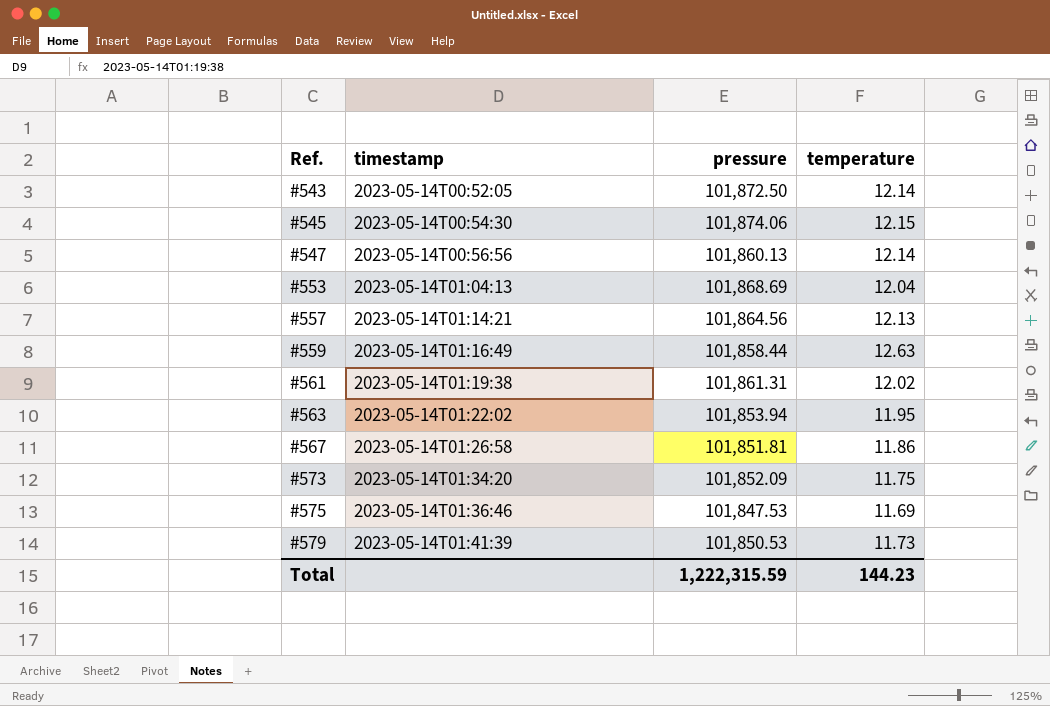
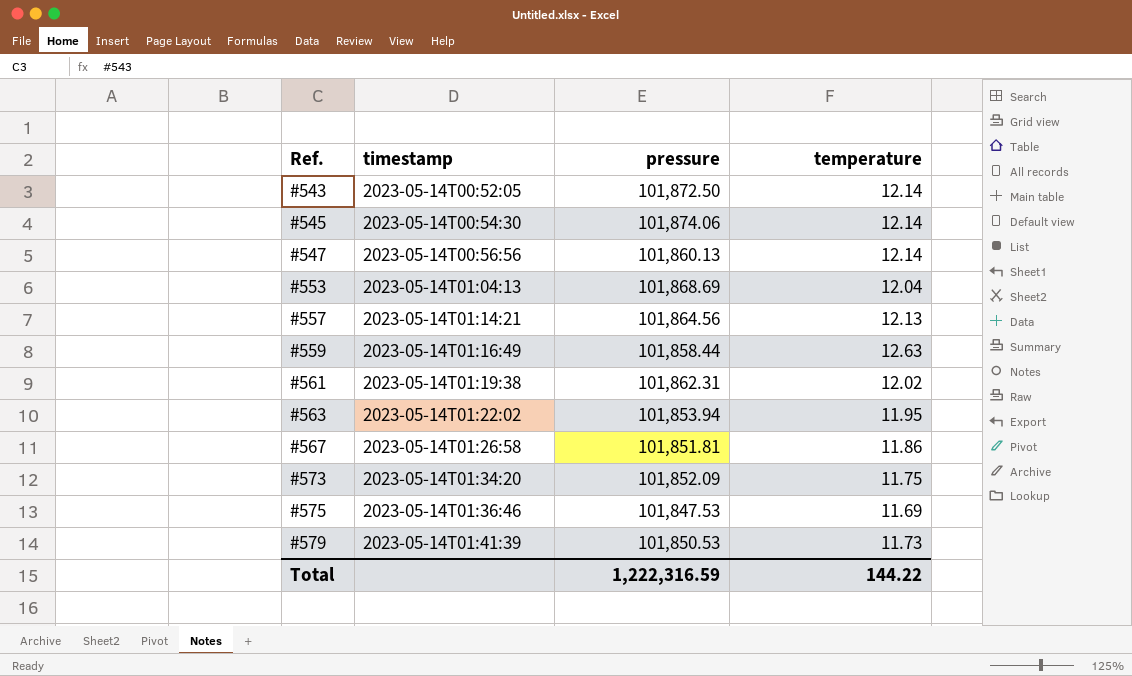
#545 | temperature: 12.15 -> 12.14
#561 | pressure: 101,861.31 -> 101,862.31
Total | pressure: 1,222,315.59 -> 1,222,316.59
Total | temperature: 144.23 -> 144.22

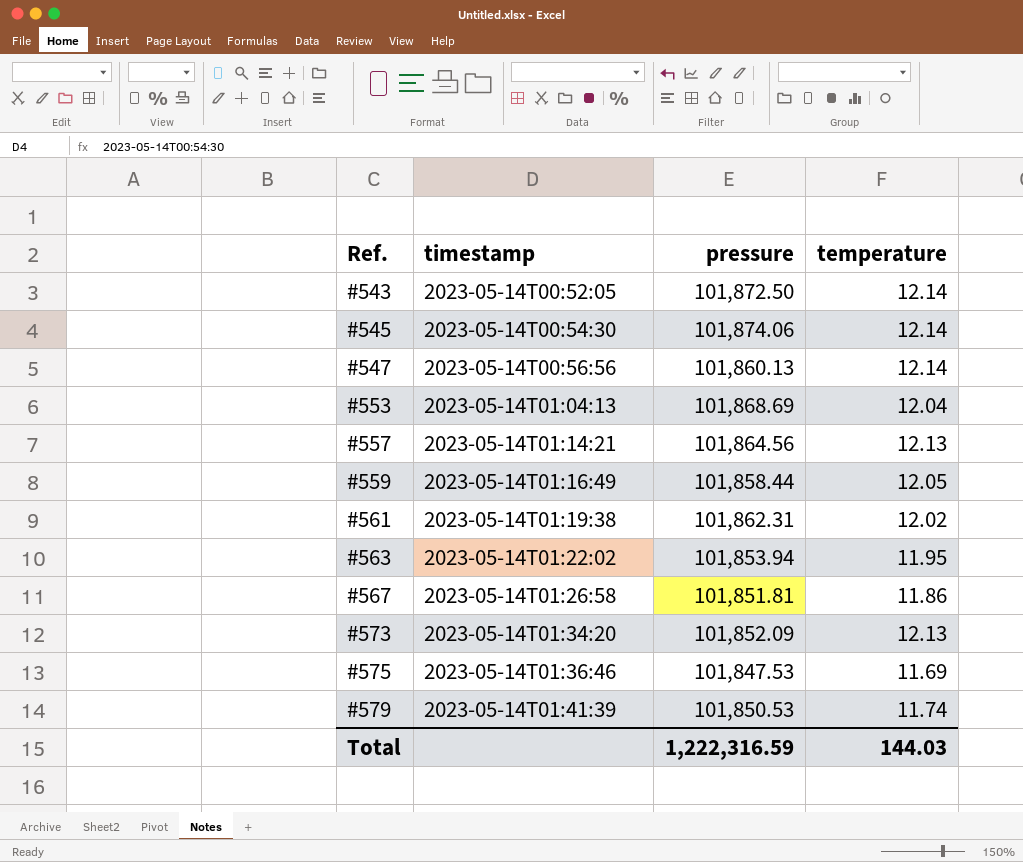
#559 | temperature: 12.63 -> 12.05
#573 | temperature: 11.75 -> 12.13
#579 | temperature: 11.73 -> 11.74
Total | temperature: 144.22 -> 144.03

